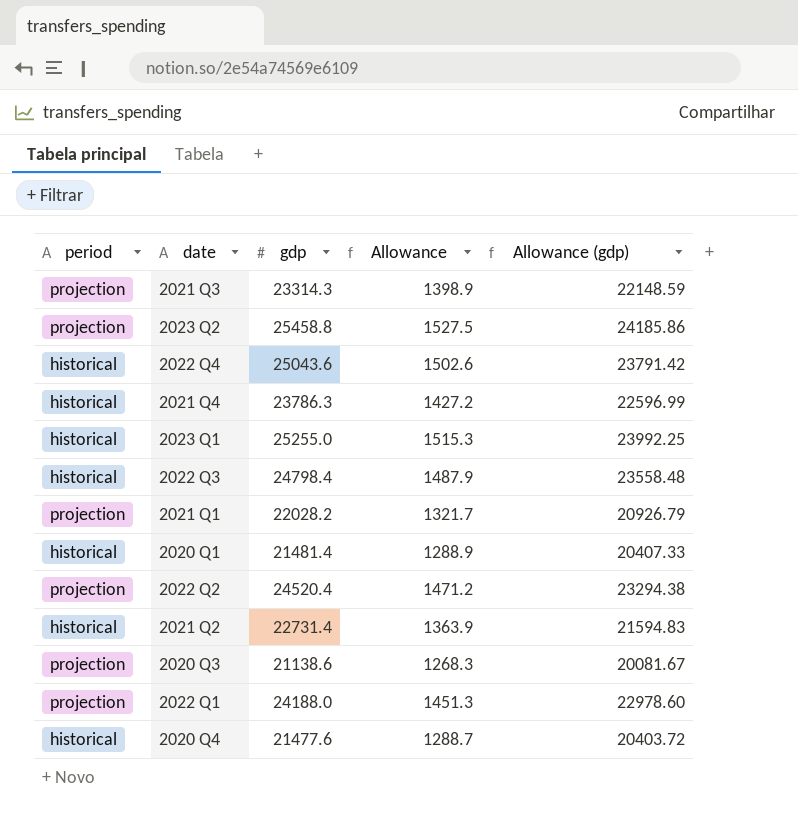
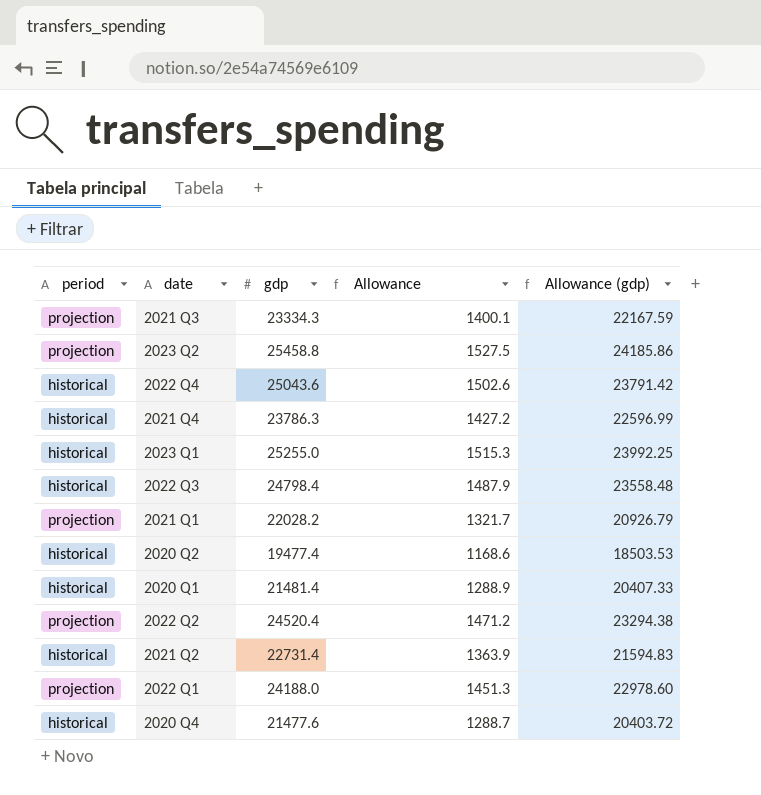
row 2020 Q3: projection | 21138.6 | 1268.3 | 20081.67 -> none
2021 Q3 | gdp: 23314.3 -> 23334.3
2021 Q3 | Allowance: 1398.9 -> 1400.1
2021 Q3 | Allowance (gdp): 22148.59 -> 22167.59
row 2020 Q2: none -> historical | 19477.4 | 1168.6 | 18503.53

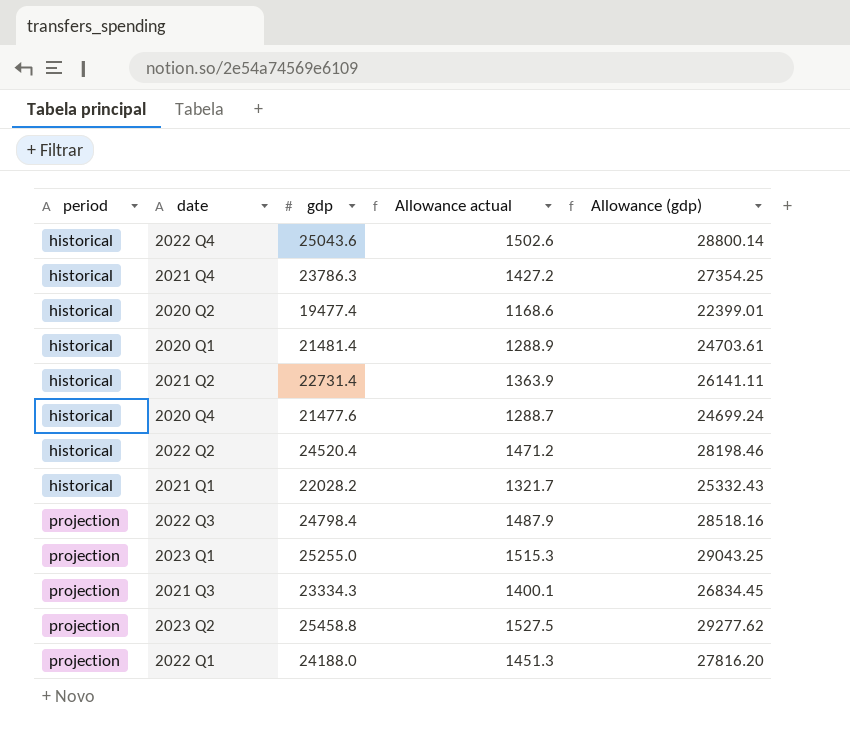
row order: none -> period ascending
column name: Allowance -> Allowance actual
column Allowance (gdp) | formula: [gdp] * 0.95 -> [gdp] * 1.15
2022 Q2 | period: projection -> historical
2021 Q1 | period: projection -> historical
2022 Q3 | period: historical -> projection
2023 Q1 | period: historical -> projection

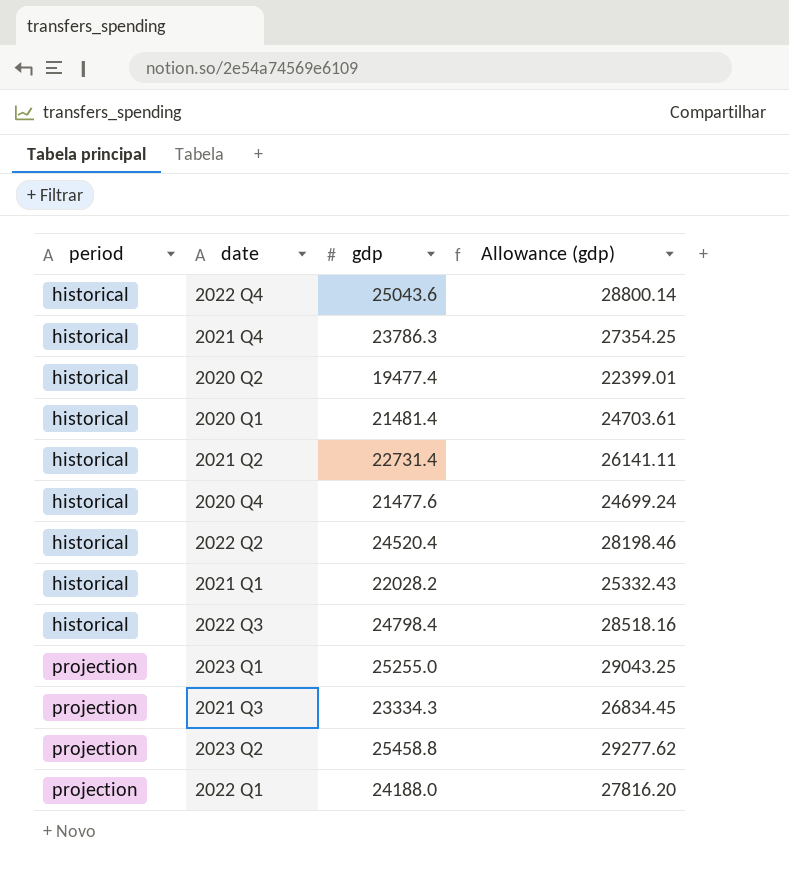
column Allowance actual | formula: [gdp] * 0.06 -> none
2022 Q3 | period: projection -> historical

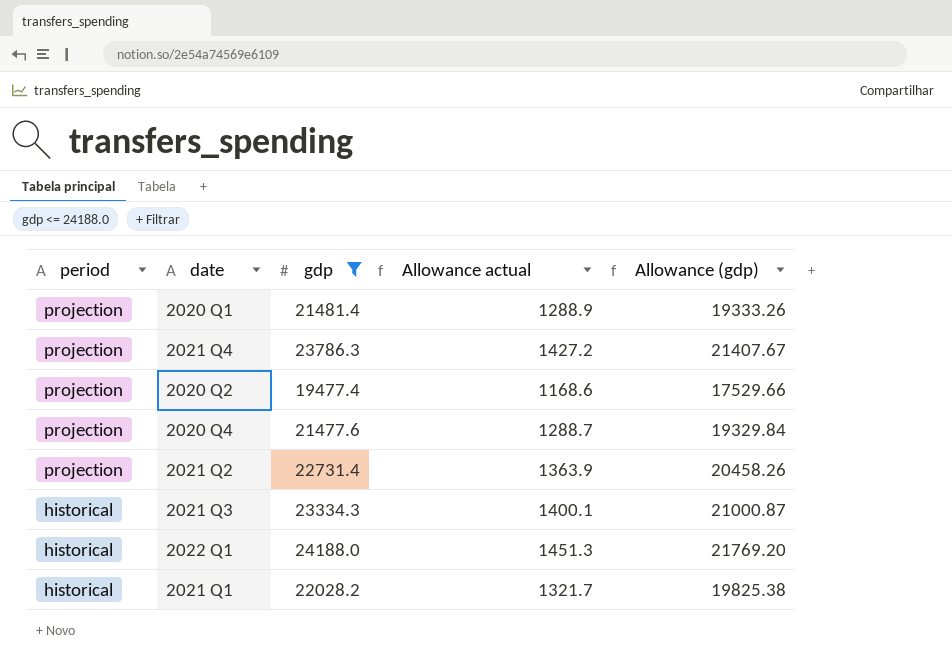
filter: none -> gdp <= 24188.0
row order: period ascending -> period descending
column Allowance actual | formula: none -> [gdp] * 0.06
column Allowance (gdp) | formula: [gdp] * 1.15 -> [gdp] * 0.9
2020 Q1 | period: historical -> projection
2021 Q4 | period: historical -> projection
2020 Q2 | period: historical -> projection
2020 Q4 | period: historical -> projection
2021 Q2 | period: historical -> projection
2021 Q3 | period: projection -> historical
2022 Q1 | period: projection -> historical

